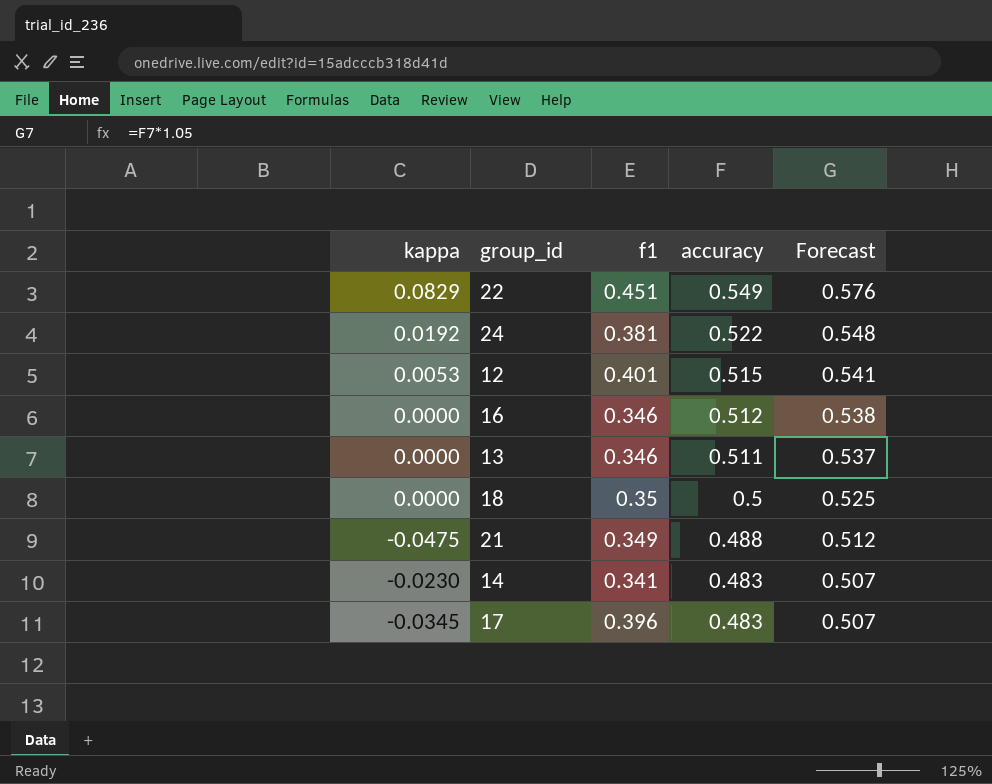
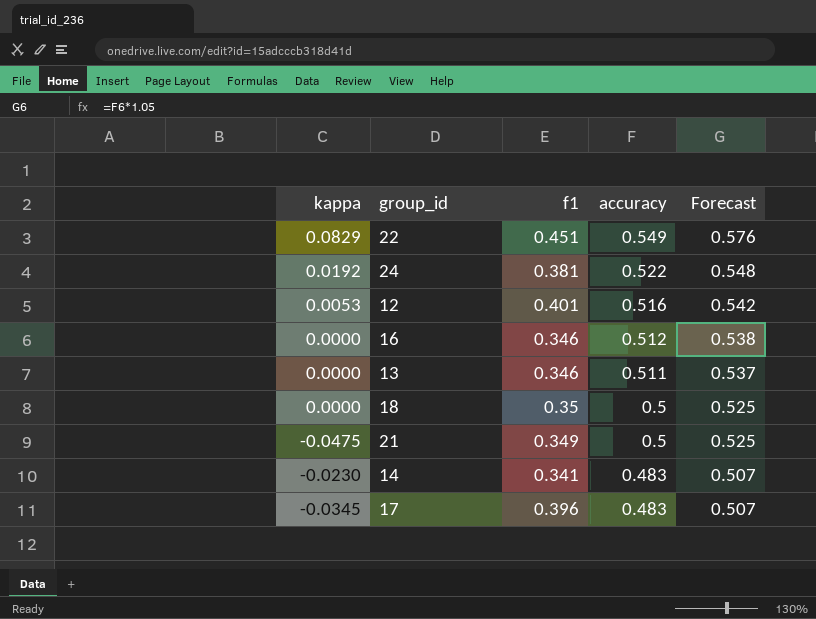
12 | accuracy: 0.515 -> 0.516
12 | Forecast: 0.541 -> 0.542
21 | accuracy: 0.488 -> 0.5
21 | Forecast: 0.512 -> 0.525

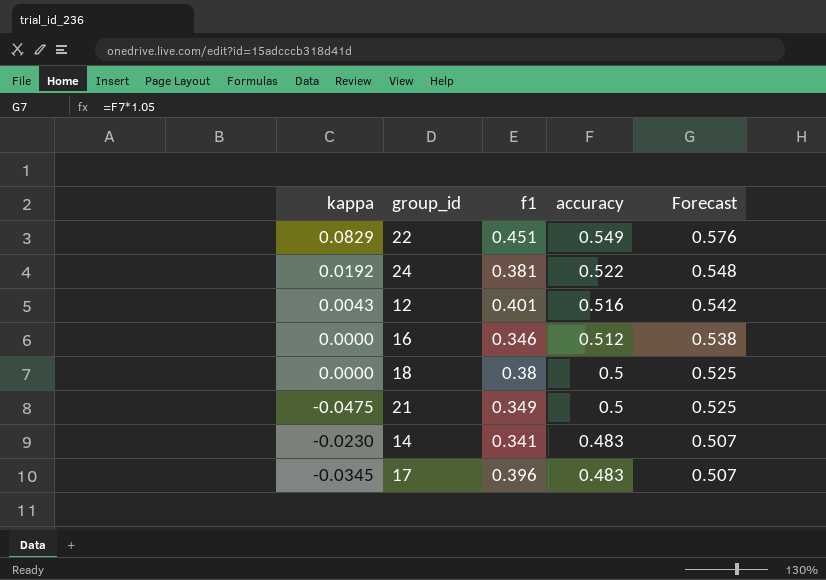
row 13: 0.0000 | 0.346 | 0.511 | 0.537 -> none
12 | kappa: 0.0053 -> 0.0043
18 | f1: 0.35 -> 0.38

